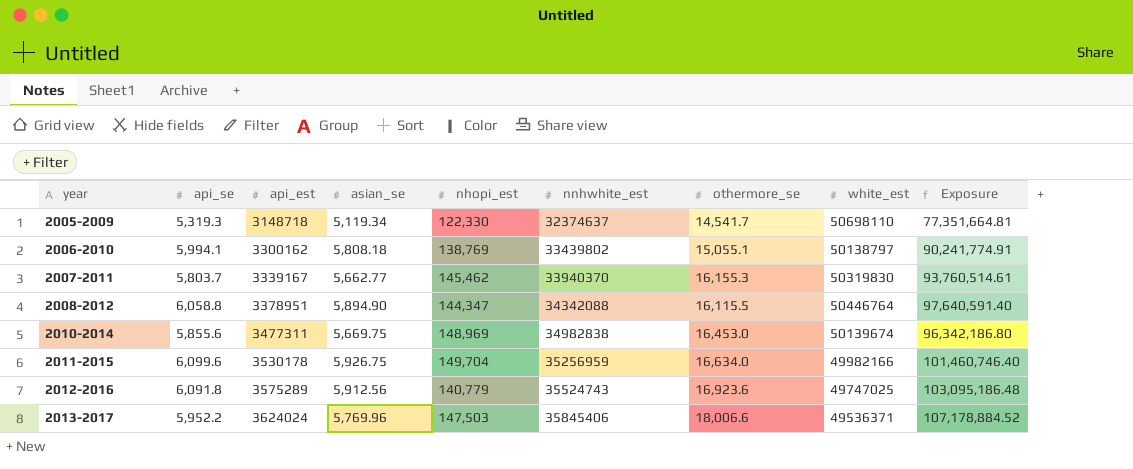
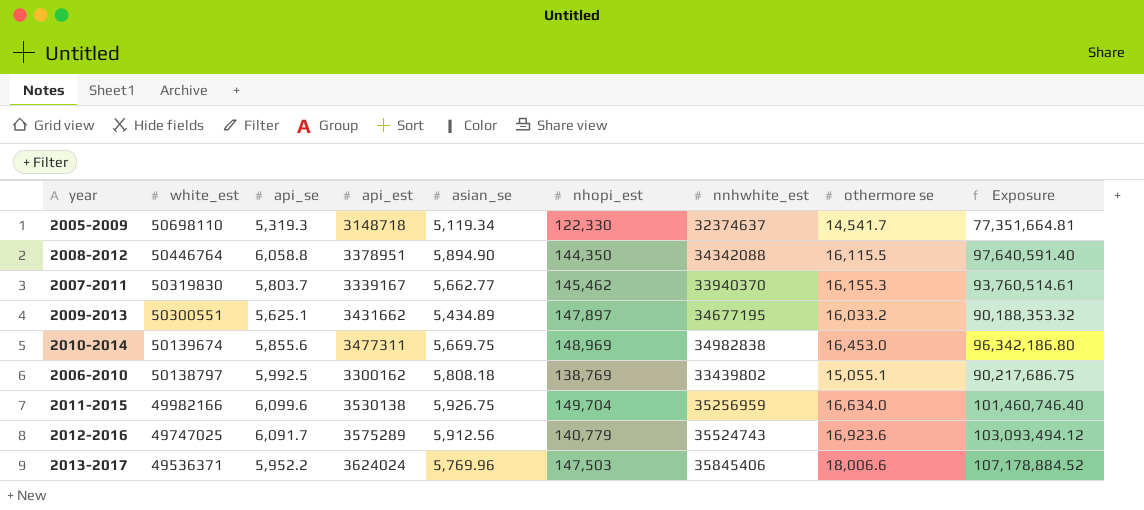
row order: year ascending -> white_est descending
column white_est | position: 8 -> 2
column name: othermore_se -> othermore se
2008-2012 | nhopi_est: 144,347 -> 144,350
row 2009-2013: none -> 50300551 | 5,625.1 | 3431662 | 5,434.89 | 147,897 | 34677195 | 16,033.2 | 90,188,353.32
2006-2010 | api_se: 5,994.1 -> 5,992.5
2006-2010 | Exposure: 90,241,774.91 -> 90,217,686.75
2011-2015 | api_est: 3530178 -> 3530138
2012-2016 | api_se: 6,091.8 -> 6,091.7
2012-2016 | Exposure: 103,095,186.48 -> 103,093,494.12

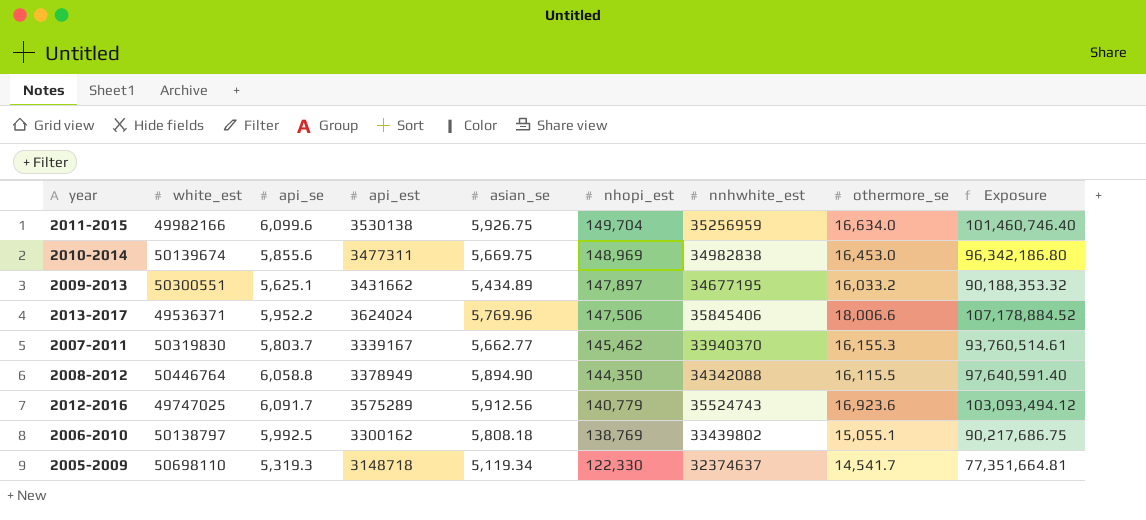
row order: white_est descending -> nhopi_est descending
column name: othermore se -> othermore_se
2013-2017 | nhopi_est: 147,503 -> 147,506
2008-2012 | api_est: 3378951 -> 3378949

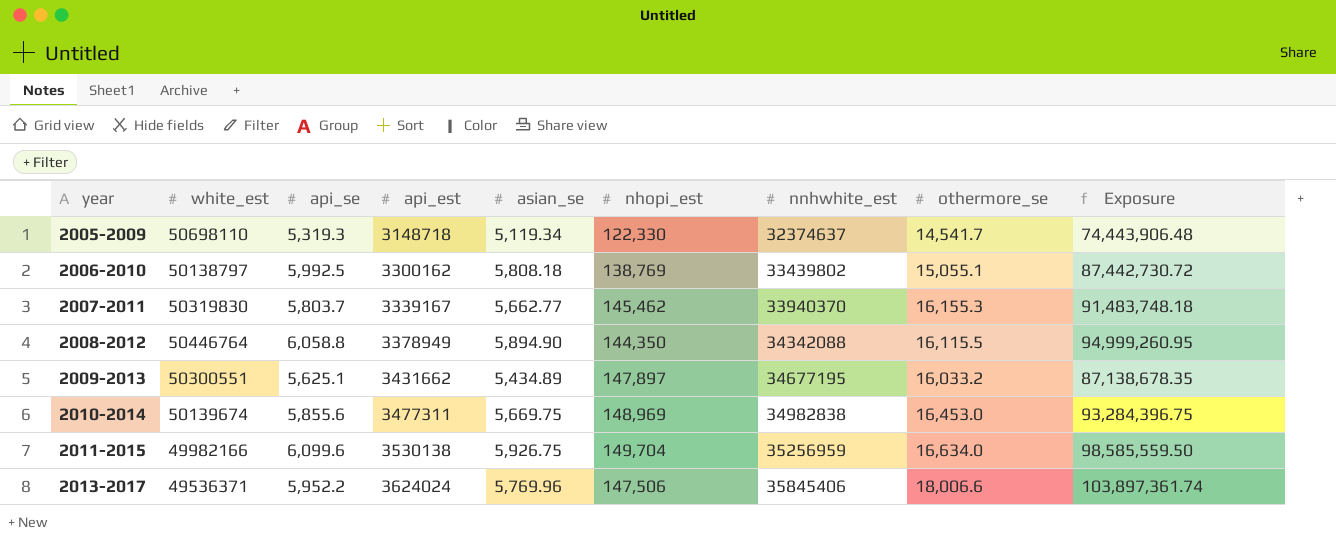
row order: nhopi_est descending -> year ascending
column Exposure | formula: [api_se] * [othermore_se] -> [asian_se] * [othermore_se]
row 2012-2016: 49747025 | 6,091.7 | 3575289 | 5,912.56 | 140,779 | 35524743 | 16,923.6 | 103,093,494.12 -> none

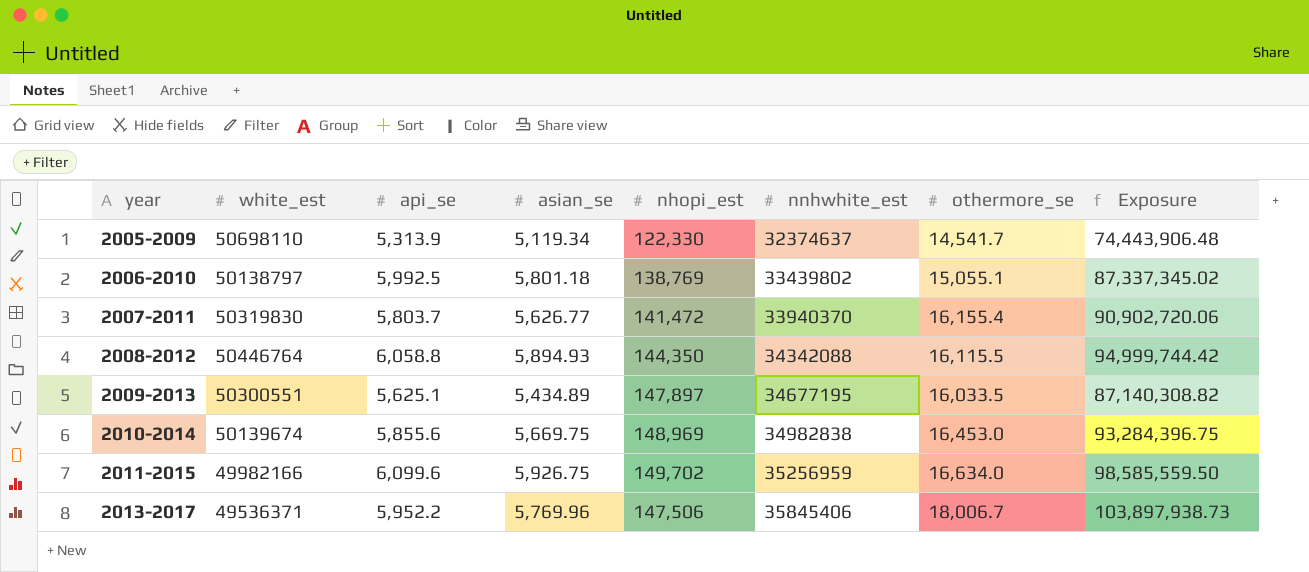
column api_est | position: 4 -> none
2005-2009 | api_se: 5,319.3 -> 5,313.9
2006-2010 | asian_se: 5,808.18 -> 5,801.18
2006-2010 | Exposure: 87,442,730.72 -> 87,337,345.02
2007-2011 | asian_se: 5,662.77 -> 5,626.77
2007-2011 | nhopi_est: 145,462 -> 141,472
2007-2011 | othermore_se: 16,155.3 -> 16,155.4
2007-2011 | Exposure: 91,483,748.18 -> 90,902,720.06
2008-2012 | asian_se: 5,894.90 -> 5,894.93
2008-2012 | Exposure: 94,999,260.95 -> 94,999,744.42
2009-2013 | othermore_se: 16,033.2 -> 16,033.5
2009-2013 | Exposure: 87,138,678.35 -> 87,140,308.82
2011-2015 | nhopi_est: 149,704 -> 149,702
2013-2017 | othermore_se: 18,006.6 -> 18,006.7
2013-2017 | Exposure: 103,897,361.74 -> 103,897,938.73

